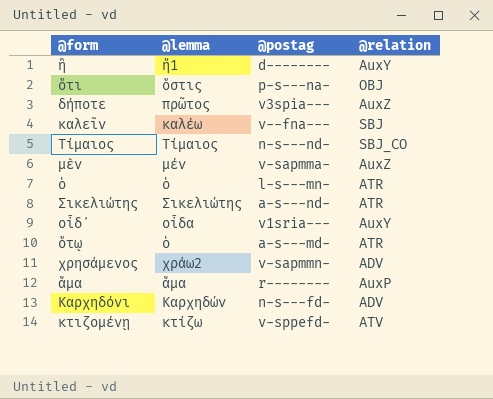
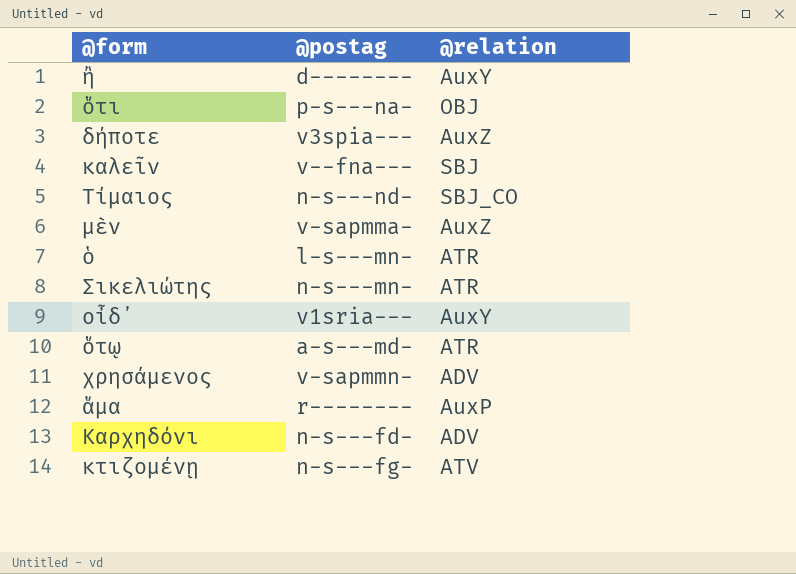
column @lemma | position: 2 -> none
Σικελιώτης | @postag: a-s---nd- -> n-s---mn-
κτιζομένῃ | @postag: v-sppefd- -> n-s---fg-

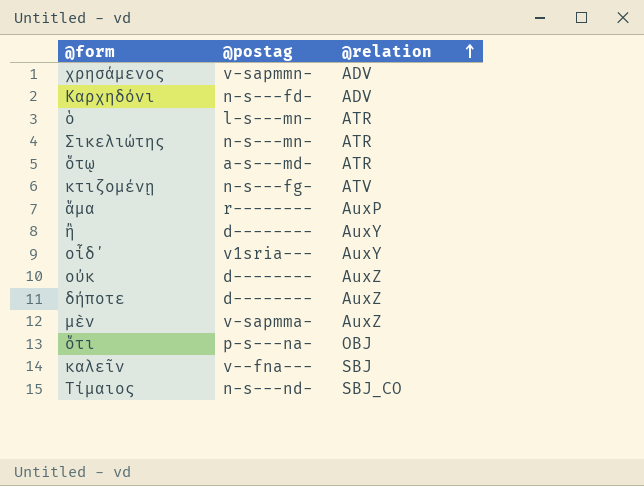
row order: none -> @relation ascending
row οὐκ: none -> d-------- | AuxZ
δήποτε | @postag: v3spia--- -> d--------

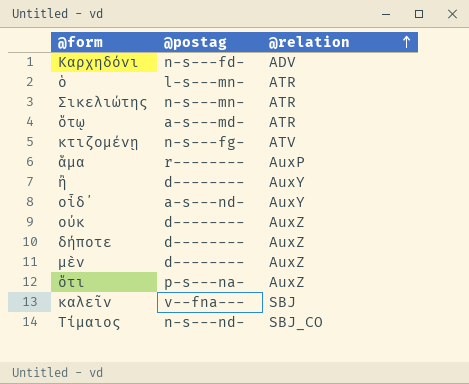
row χρησάμενος: v-sapmmn- | ADV -> none
οἶδ᾽ | @postag: v1sria--- -> a-s---nd-
μὲν | @postag: v-sapmma- -> d--------
ὅτι | @relation: OBJ -> AuxZ

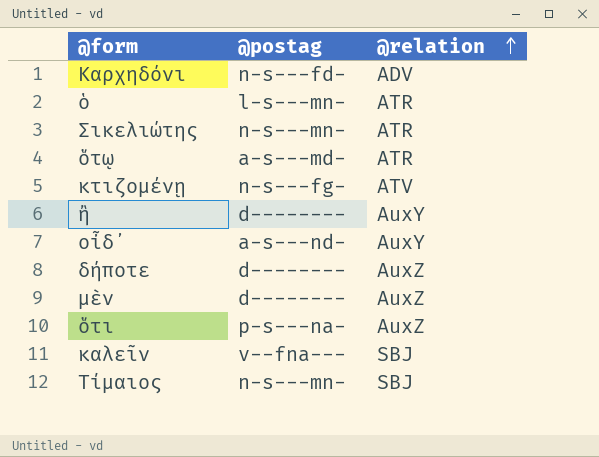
row ἅμα: r-------- | AuxP -> none
row οὐκ: d-------- | AuxZ -> none
Τίμαιος | @postag: n-s---nd- -> n-s---mn-
Τίμαιος | @relation: SBJ_CO -> SBJ

